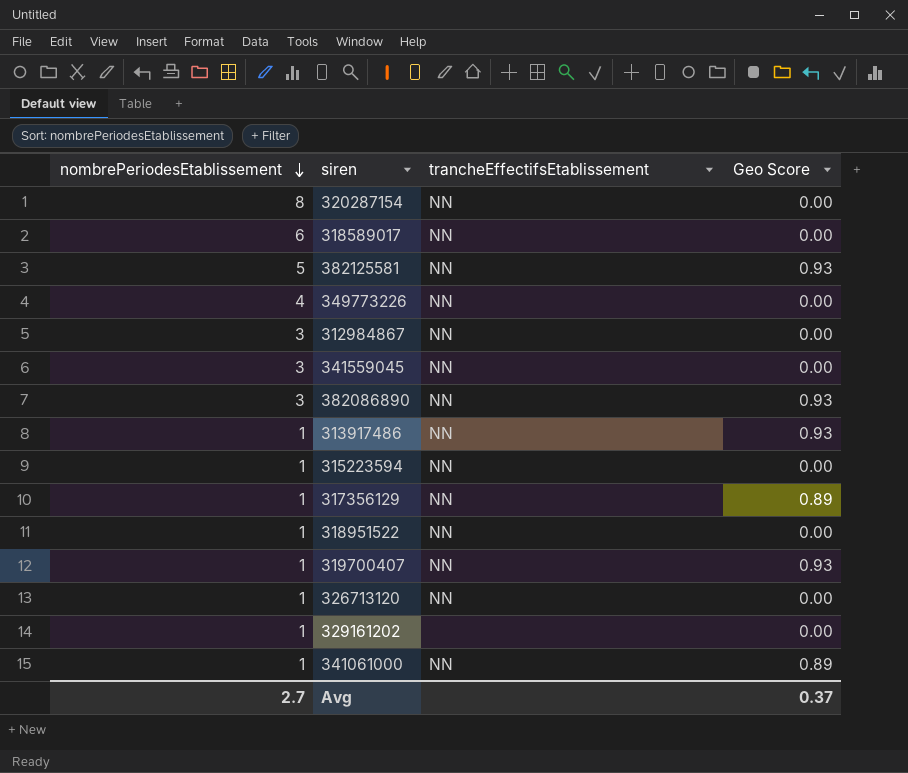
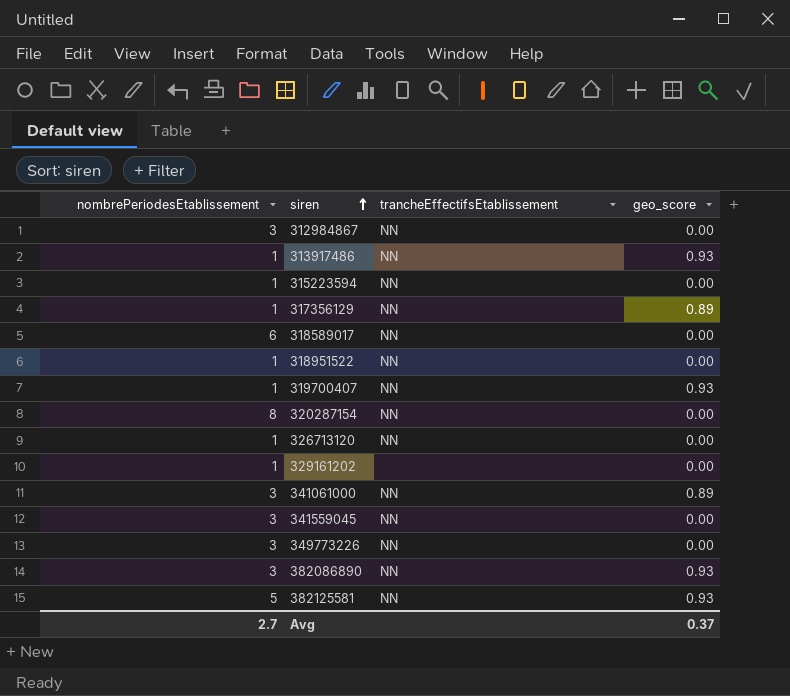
row order: nombrePeriodesEtablissement descending -> siren ascending
column name: Geo Score -> geo_score
341061000 | nombrePeriodesEtablissement: 1 -> 3
349773226 | nombrePeriodesEtablissement: 4 -> 3

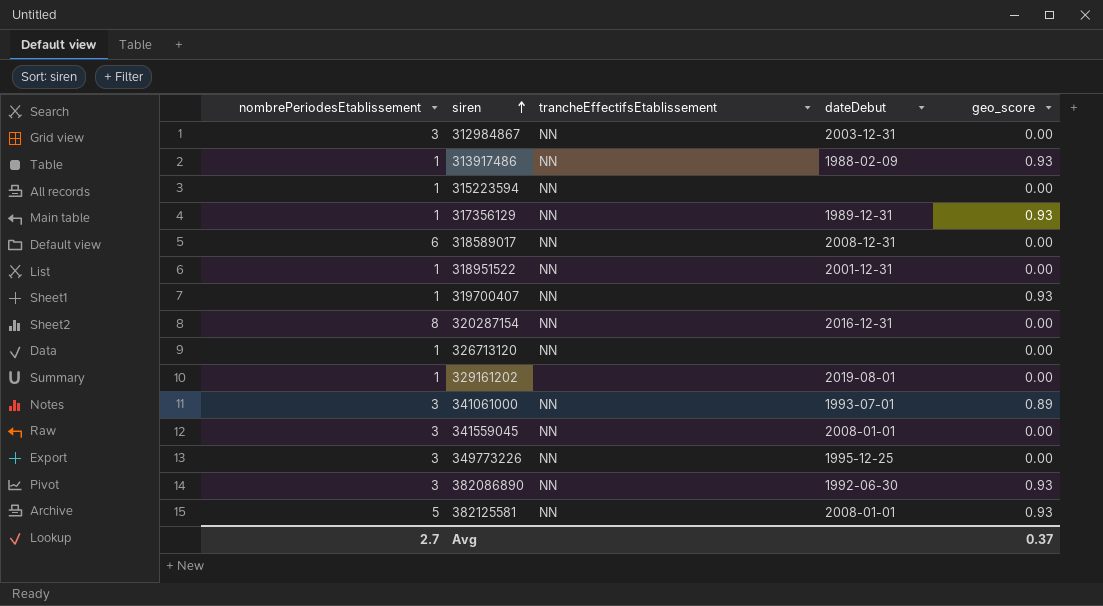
column dateDebut | position: none -> 4
317356129 | geo_score: 0.89 -> 0.93

